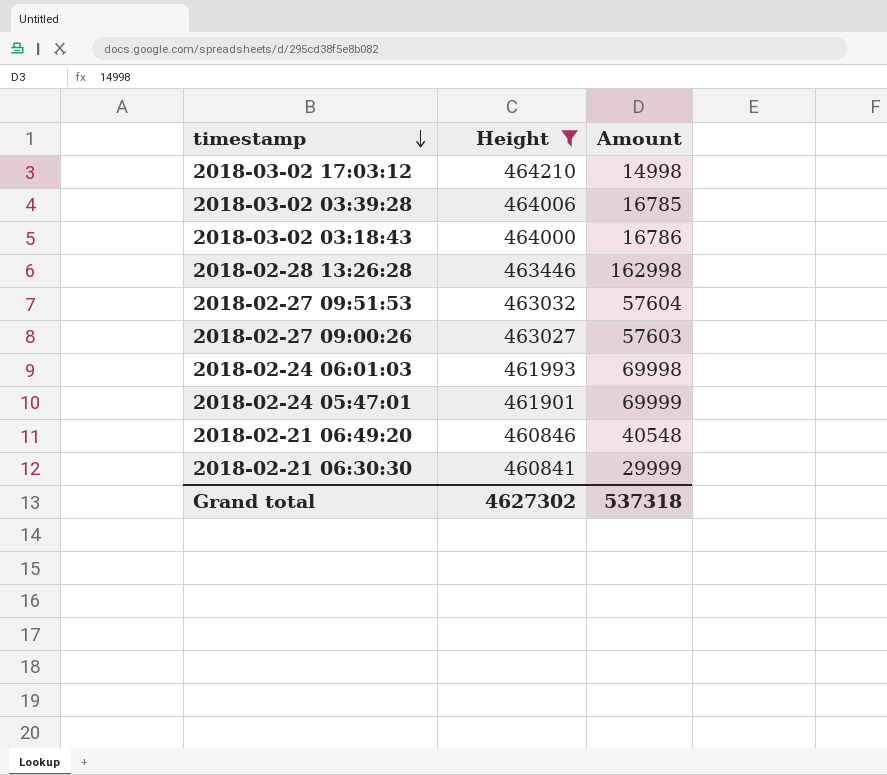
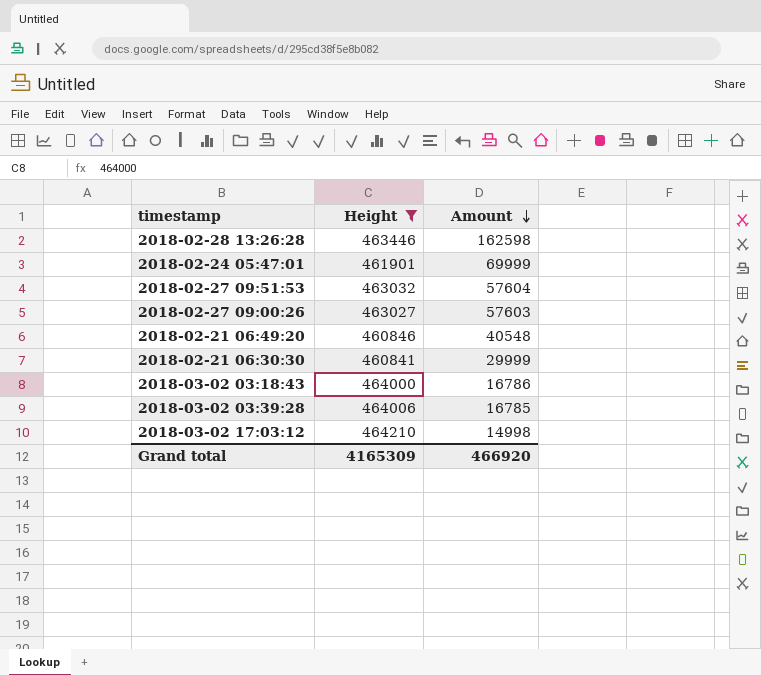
row order: timestamp descending -> Amount descending
row 2018-02-24 06:01:03: 461993 | 69998 -> none
2018-02-28 13:26:28 | Amount: 162998 -> 162598
Grand total | Height: 4627302 -> 4165309
Grand total | Amount: 537318 -> 466920

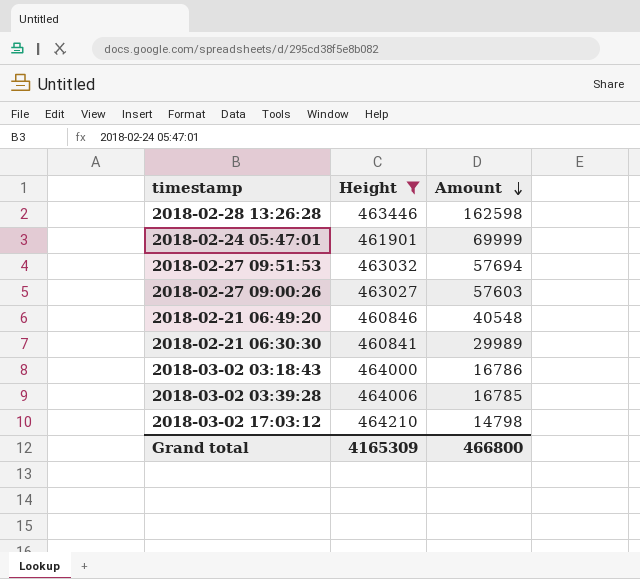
2018-02-27 09:51:53 | Amount: 57604 -> 57694
2018-02-21 06:30:30 | Amount: 29999 -> 29989
2018-03-02 17:03:12 | Amount: 14998 -> 14798
Grand total | Amount: 466920 -> 466800

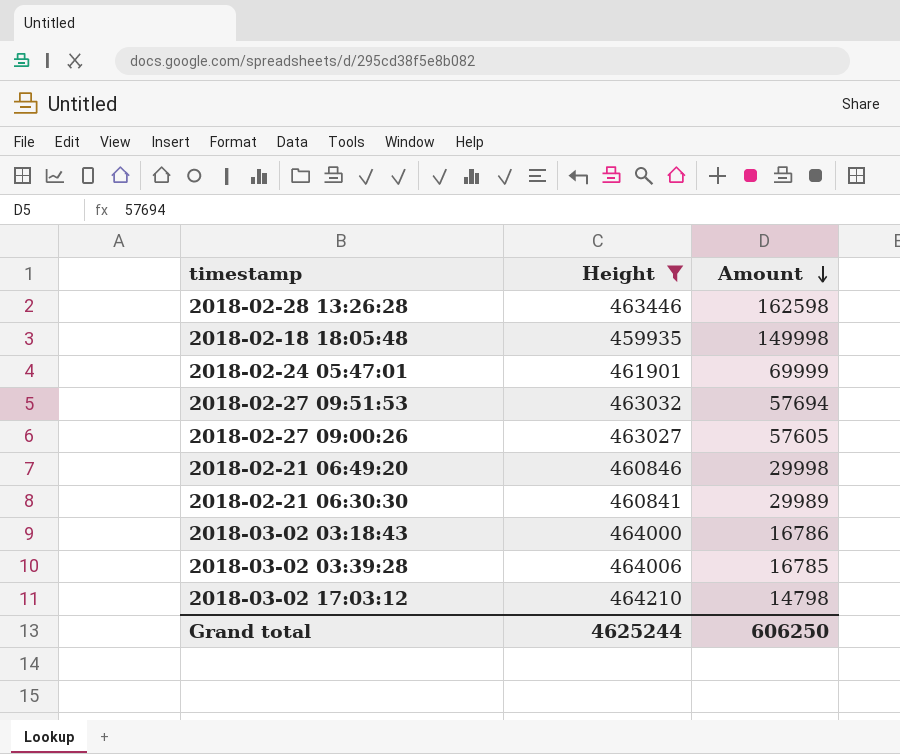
row 2018-02-18 18:05:48: none -> 459935 | 149998
2018-02-27 09:00:26 | Amount: 57603 -> 57605
2018-02-21 06:49:20 | Amount: 40548 -> 29998
Grand total | Height: 4165309 -> 4625244
Grand total | Amount: 466800 -> 606250

